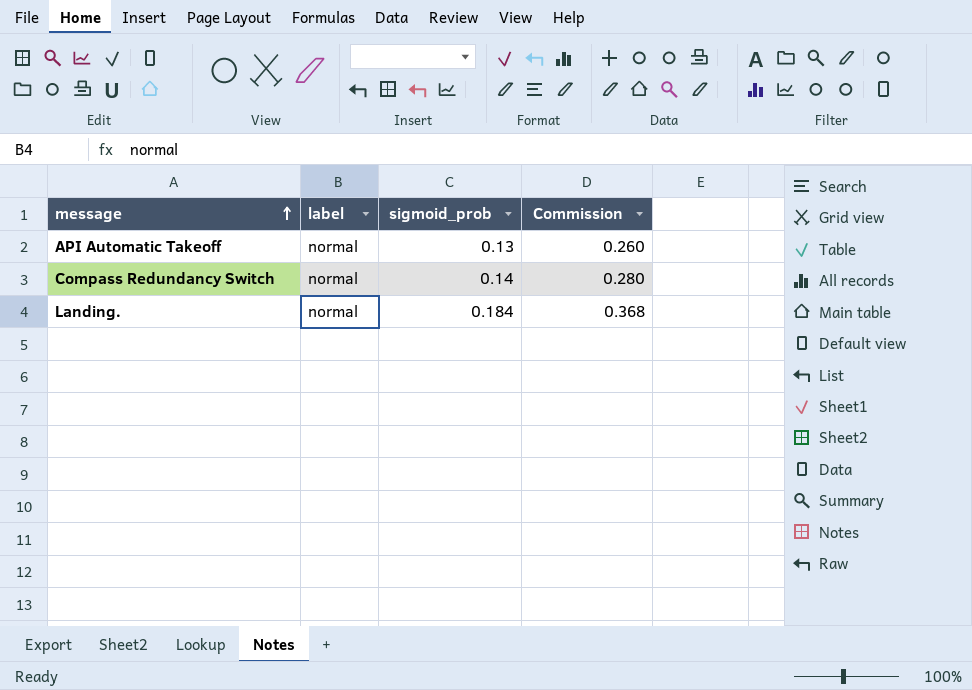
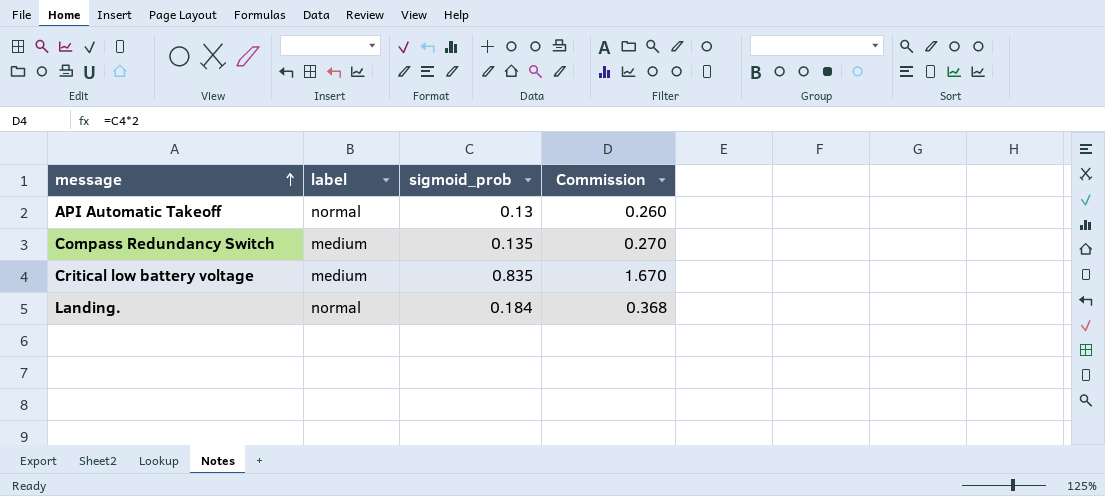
Compass Redundancy Switch | label: normal -> medium
Compass Redundancy Switch | sigmoid_prob: 0.14 -> 0.135
Compass Redundancy Switch | Commission: 0.280 -> 0.270
row Critical low battery voltage: none -> medium | 0.835 | 1.670

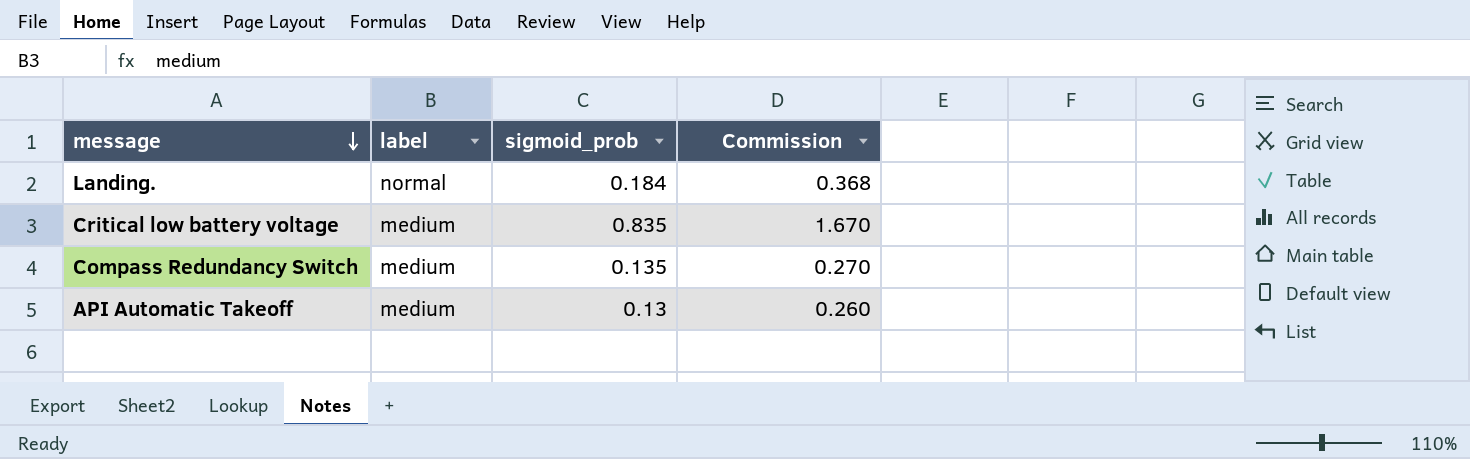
row order: message ascending -> message descending
API Automatic Takeoff | label: normal -> medium

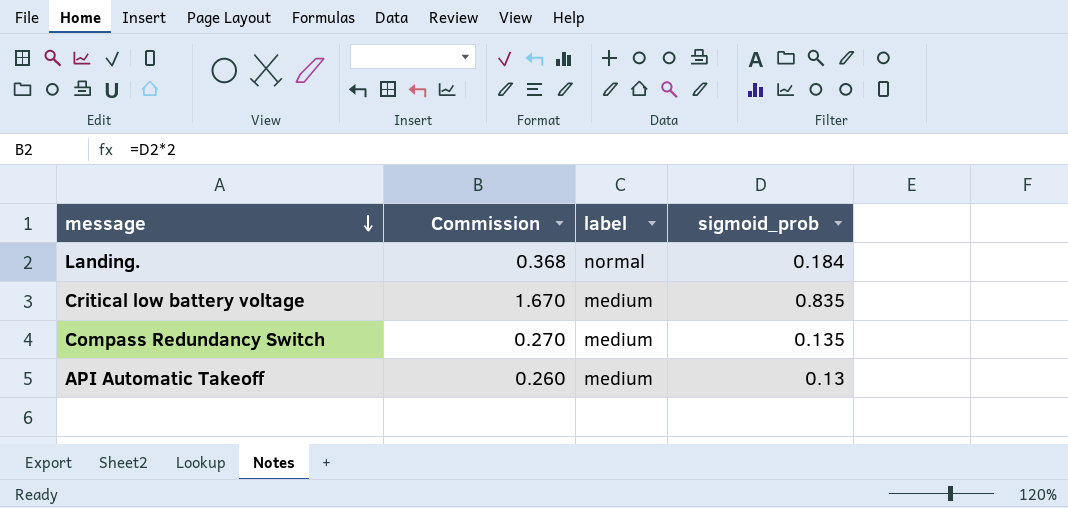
column Commission | position: 4 -> 2

